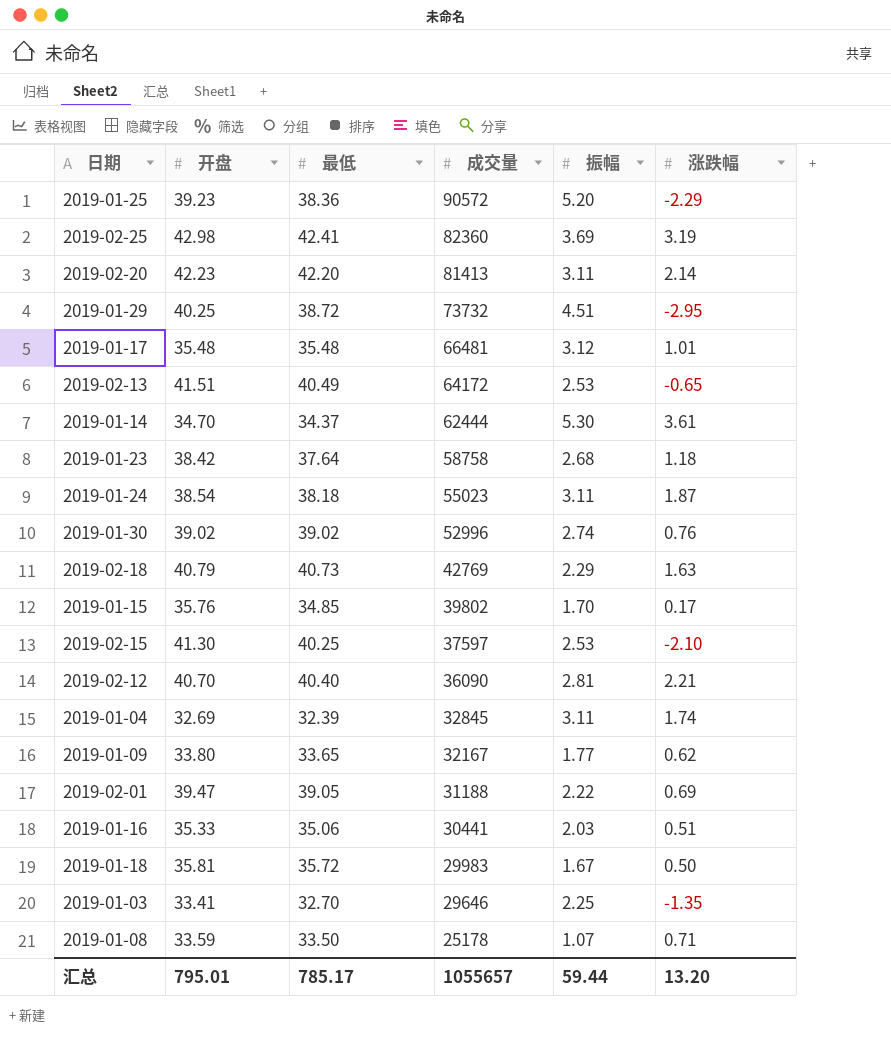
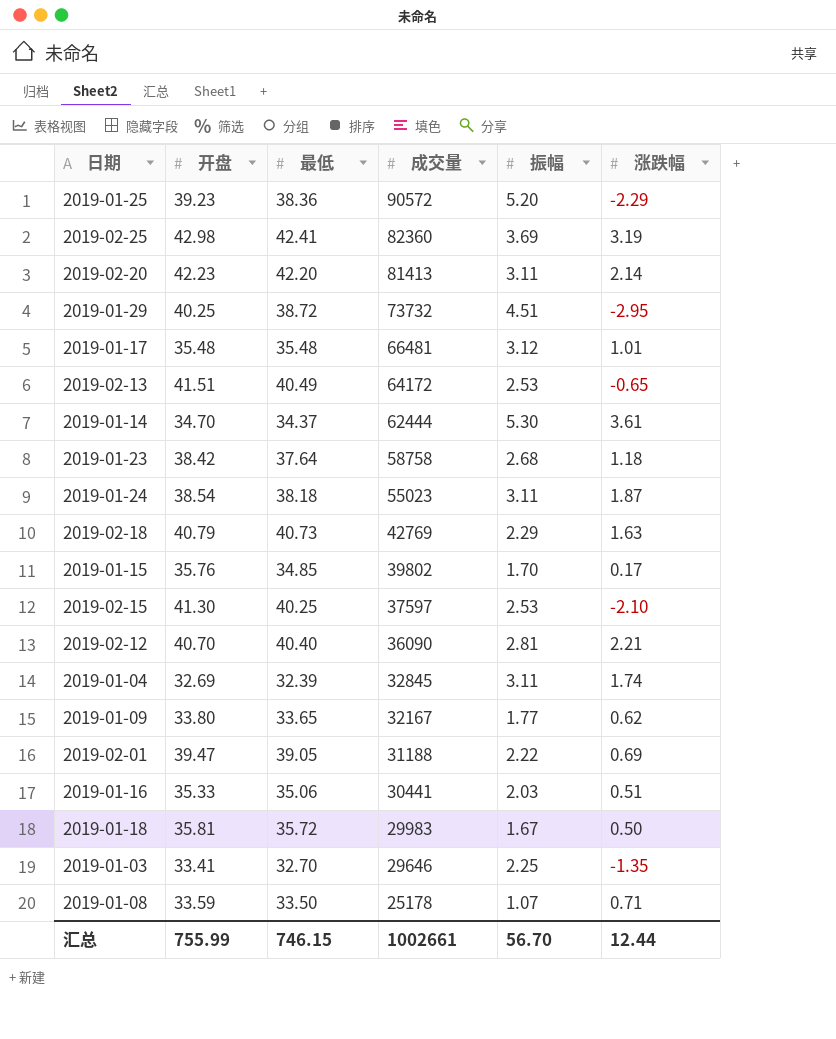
row 2019-01-30: 39.02 | 39.02 | 52996 | 2.74 | 0.76 -> none
汇总 | 开盘: 795.01 -> 755.99
汇总 | 最低: 785.17 -> 746.15
汇总 | 成交量: 1055657 -> 1002661
汇总 | 振幅: 59.44 -> 56.70
汇总 | 涨跌幅: 13.20 -> 12.44

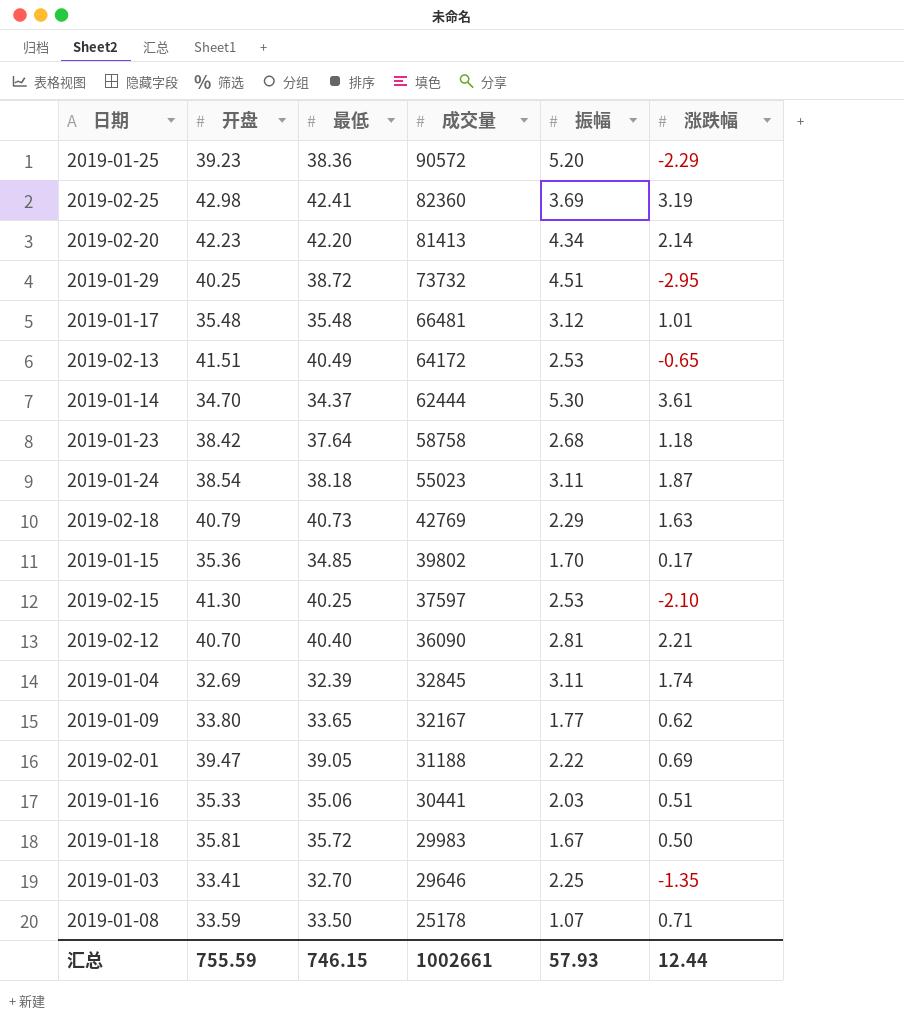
2019-02-20 | 振幅: 3.11 -> 4.34
2019-01-15 | 开盘: 35.76 -> 35.36
汇总 | 开盘: 755.99 -> 755.59
汇总 | 振幅: 56.70 -> 57.93

